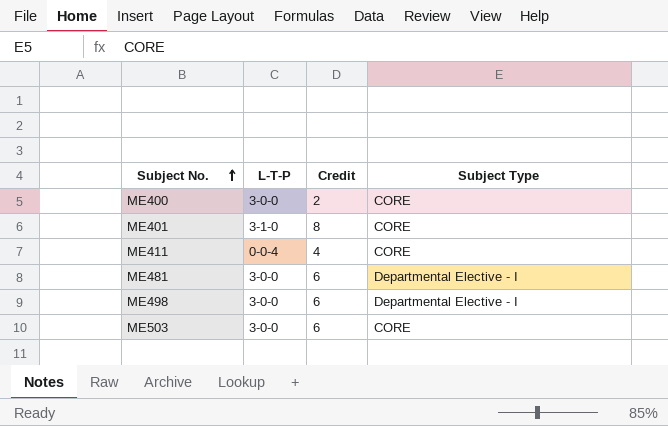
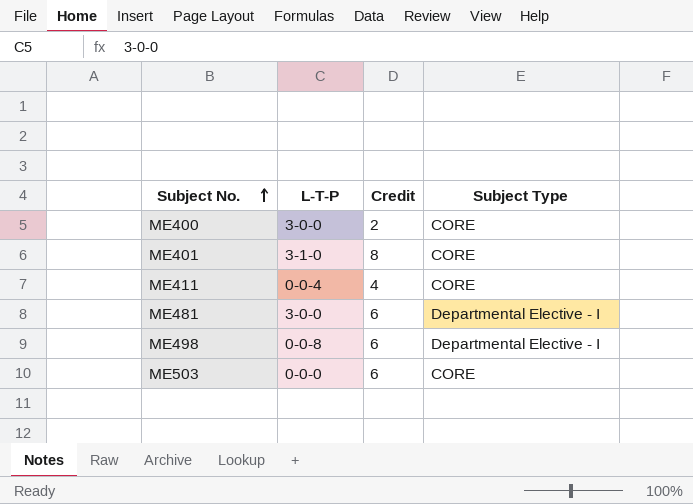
ME498 | L-T-P: 3-0-0 -> 0-0-8
ME503 | L-T-P: 3-0-0 -> 0-0-0

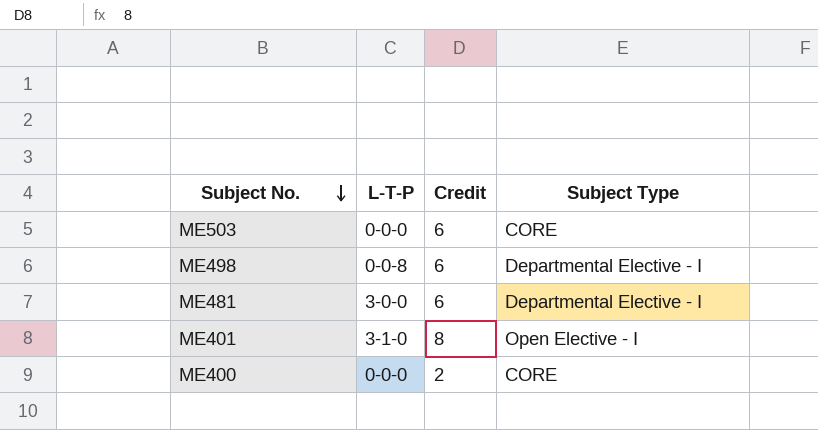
row order: Subject No. ascending -> Subject No. descending
row ME411: 0-0-4 | 4 | CORE -> none
ME401 | Subject Type: CORE -> Open Elective - I
ME400 | L-T-P: 3-0-0 -> 0-0-0

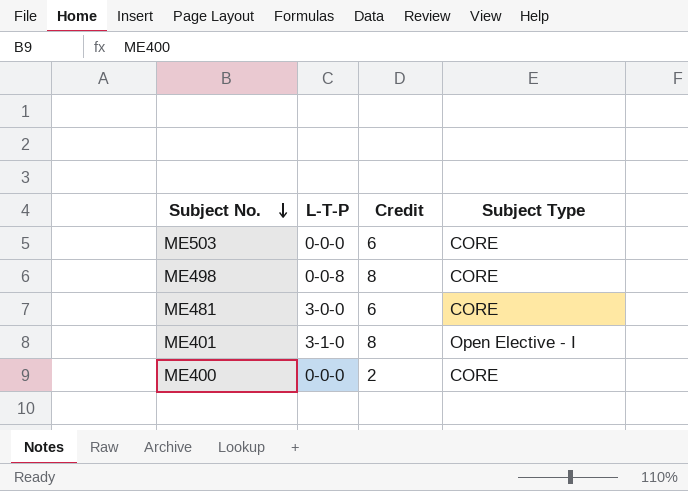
ME498 | Credit: 6 -> 8
ME498 | Subject Type: Departmental Elective - I -> CORE
ME481 | Subject Type: Departmental Elective - I -> CORE

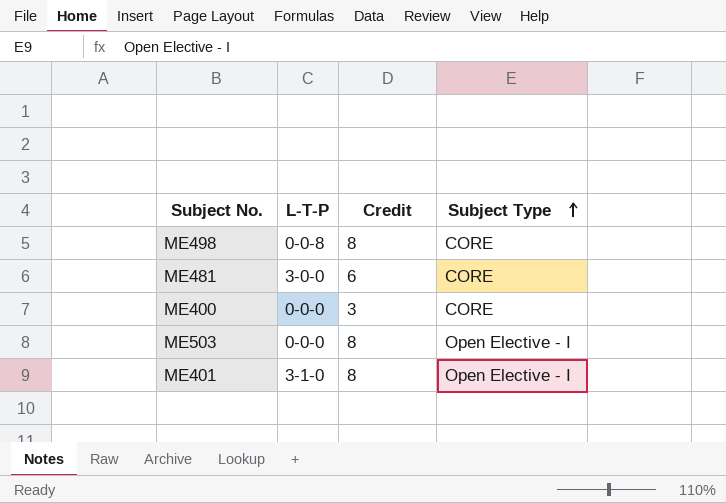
row order: Subject No. descending -> Subject Type ascending
ME400 | Credit: 2 -> 3
ME503 | Credit: 6 -> 8
ME503 | Subject Type: CORE -> Open Elective - I

